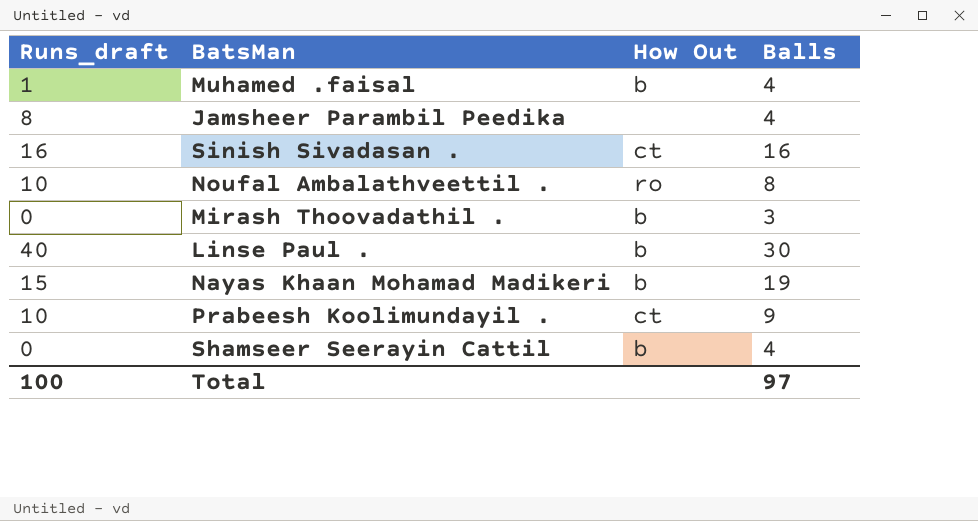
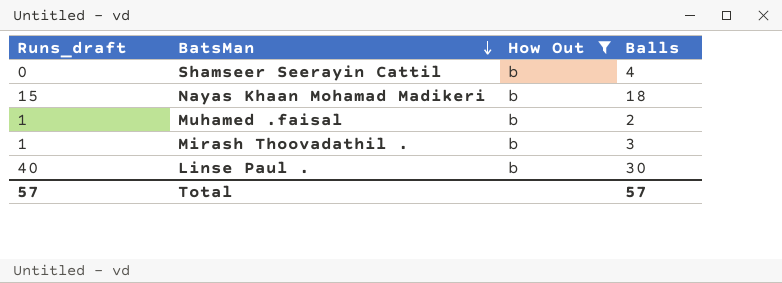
filter: none -> How Out = b
row order: none -> BatsMan descending
Nayas Khaan Mohamad Madikeri | Balls: 19 -> 18
Muhamed .faisal | Balls: 4 -> 2
Mirash Thoovadathil . | Runs_draft: 0 -> 1
Total | Runs_draft: 100 -> 57
Total | Balls: 97 -> 57

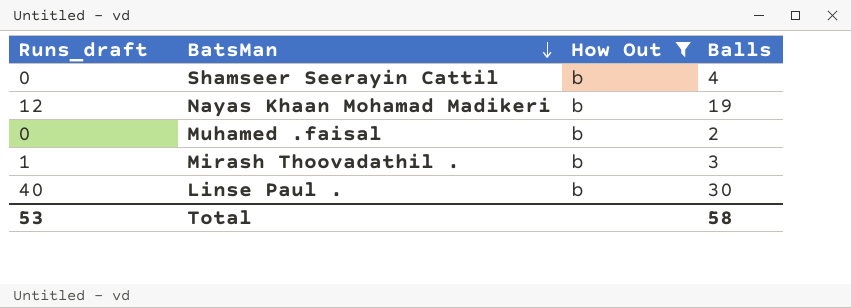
Nayas Khaan Mohamad Madikeri | Runs_draft: 15 -> 12
Nayas Khaan Mohamad Madikeri | Balls: 18 -> 19
Muhamed .faisal | Runs_draft: 1 -> 0
Total | Runs_draft: 57 -> 53
Total | Balls: 57 -> 58

